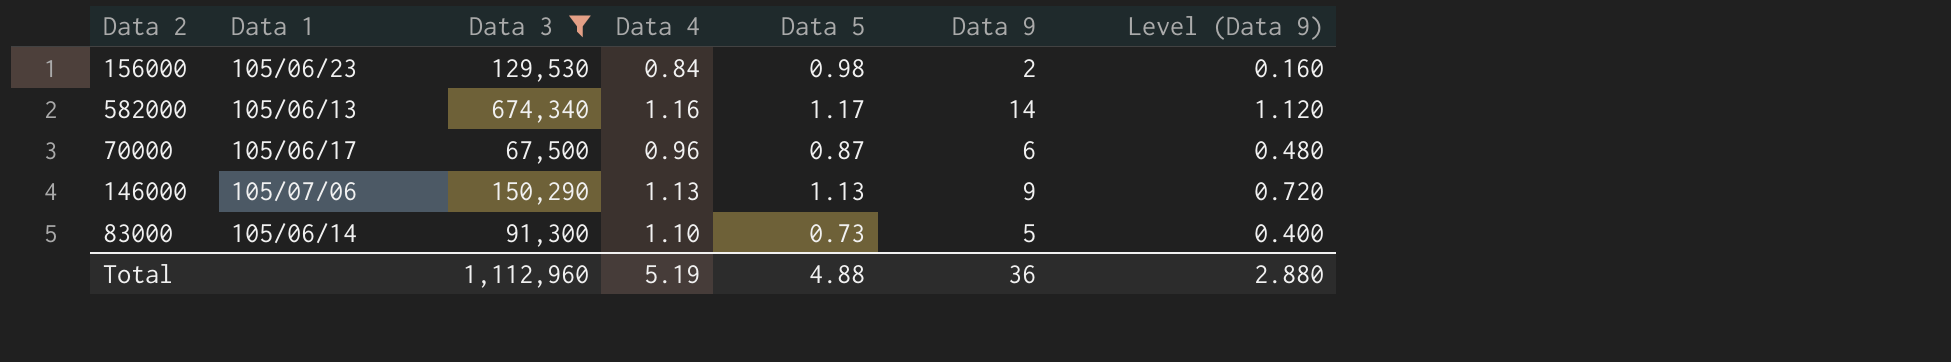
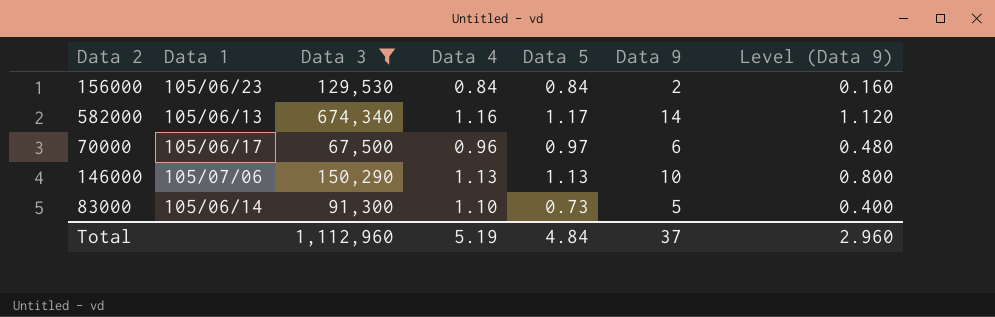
156000 | Data 5: 0.98 -> 0.84
70000 | Data 5: 0.87 -> 0.97
146000 | Data 9: 9 -> 10
146000 | Level (Data 9): 0.720 -> 0.800
Total | Data 5: 4.88 -> 4.84
Total | Data 9: 36 -> 37
Total | Level (Data 9): 2.880 -> 2.960

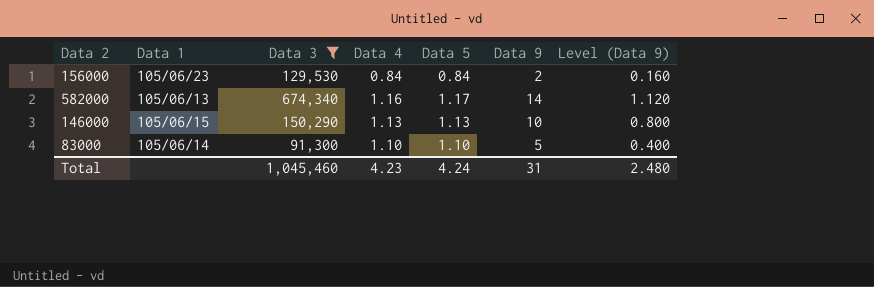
row 70000: 105/06/17 | 67,500 | 0.96 | 0.97 | 6 | 0.480 -> none
146000 | Data 1: 105/07/06 -> 105/06/15
83000 | Data 5: 0.73 -> 1.10
Total | Data 3: 1,112,960 -> 1,045,460
Total | Data 4: 5.19 -> 4.23
Total | Data 5: 4.84 -> 4.24
Total | Data 9: 37 -> 31
Total | Level (Data 9): 2.960 -> 2.480

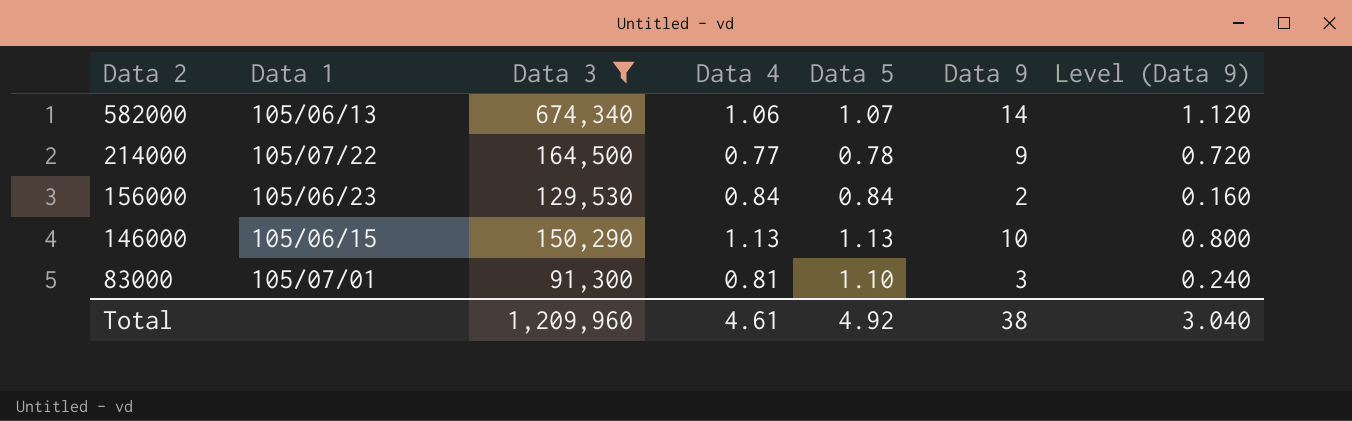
row order: none -> Data 2 descending
582000 | Data 4: 1.16 -> 1.06
582000 | Data 5: 1.17 -> 1.07
row 214000: none -> 105/07/22 | 164,500 | 0.77 | 0.78 | 9 | 0.720
83000 | Data 1: 105/06/14 -> 105/07/01
83000 | Data 4: 1.10 -> 0.81
83000 | Data 9: 5 -> 3
83000 | Level (Data 9): 0.400 -> 0.240
Total | Data 3: 1,045,460 -> 1,209,960
Total | Data 4: 4.23 -> 4.61
Total | Data 5: 4.24 -> 4.92
Total | Data 9: 31 -> 38
Total | Level (Data 9): 2.480 -> 3.040

